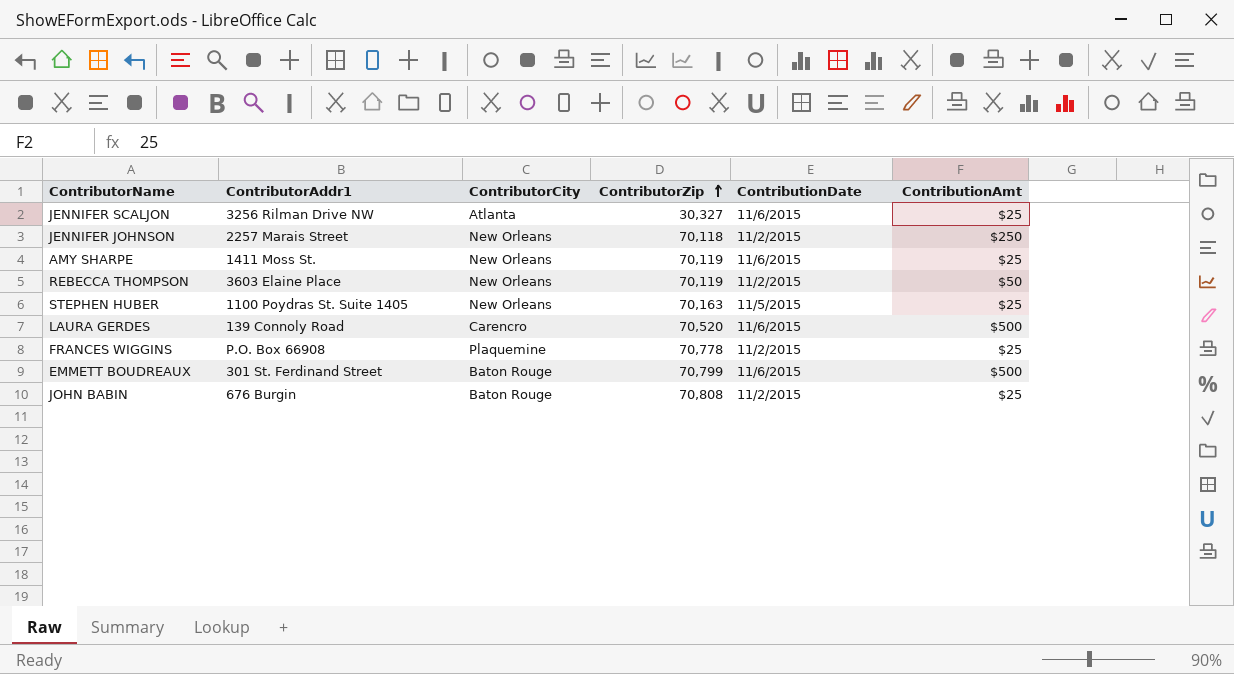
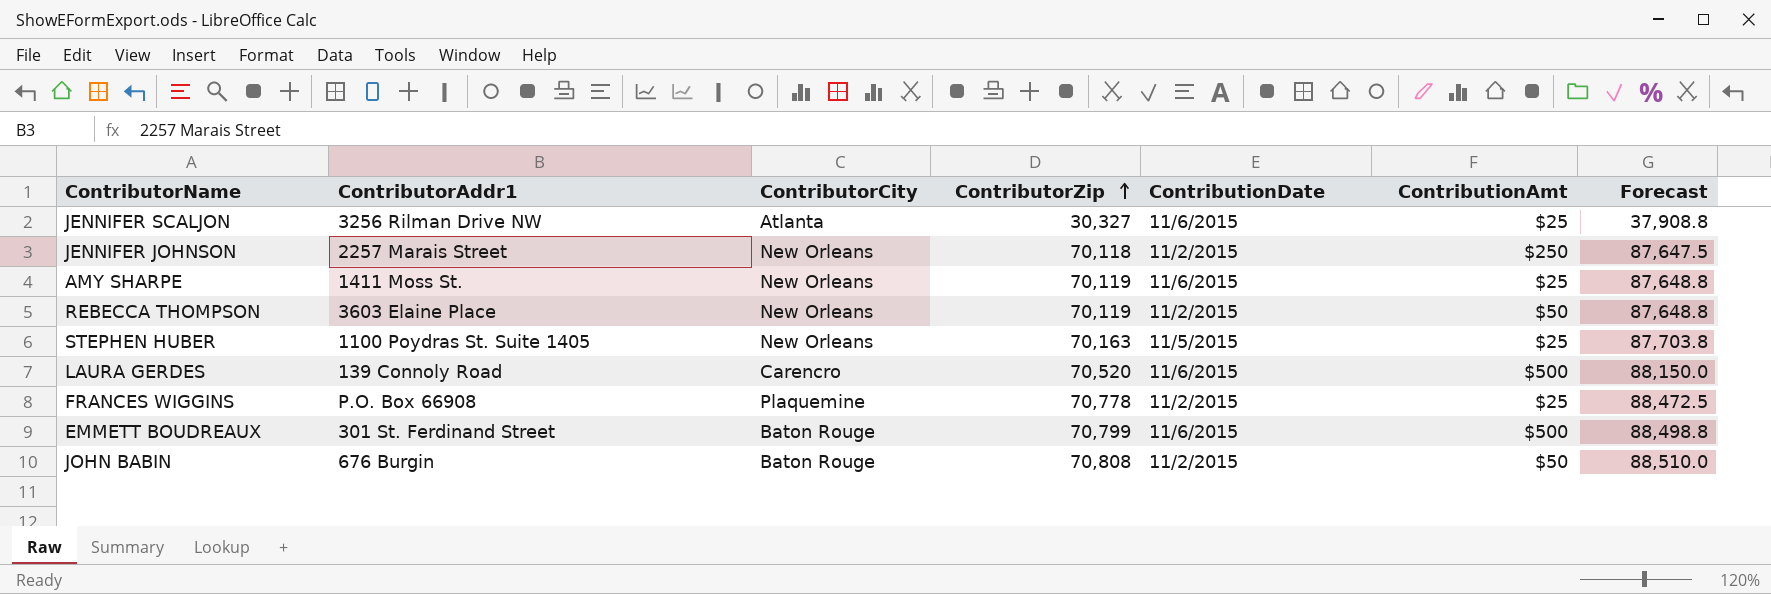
column Forecast | formula: none -> [ContributorZip] * 1.25
JOHN BABIN | ContributionAmt: $25 -> $50

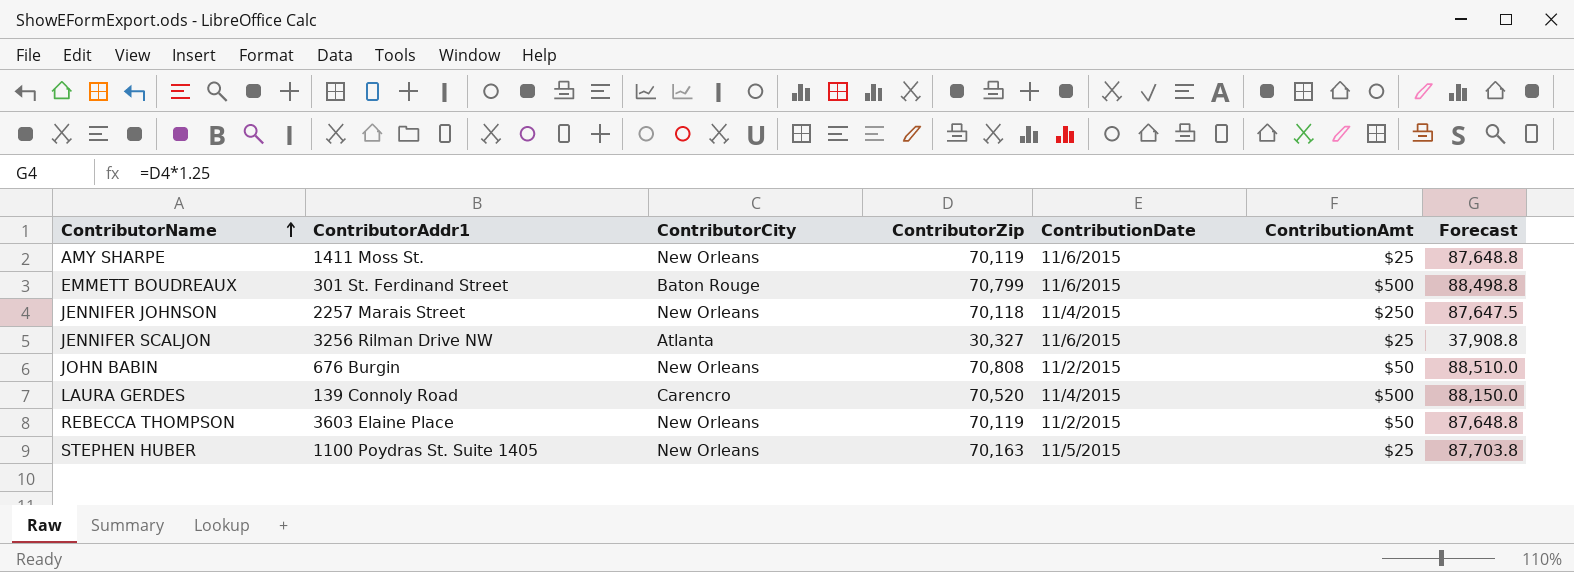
row order: ContributorZip ascending -> ContributorName ascending
row FRANCES WIGGINS: P.O. Box 66908 | Plaquemine | 70,778 | 11/2/2015 | $25 | 88,472.5 -> none
JENNIFER JOHNSON | ContributionDate: 11/2/2015 -> 11/4/2015
JOHN BABIN | ContributorCity: Baton Rouge -> New Orleans
LAURA GERDES | ContributionDate: 11/6/2015 -> 11/4/2015

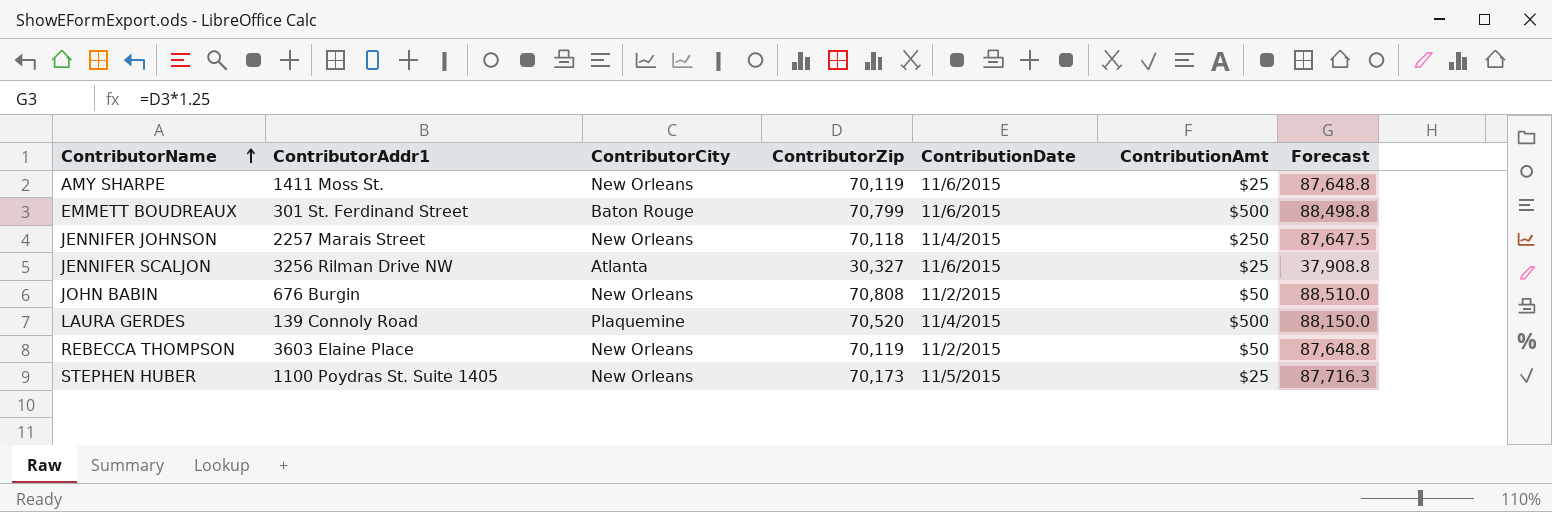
LAURA GERDES | ContributorCity: Carencro -> Plaquemine
STEPHEN HUBER | ContributorZip: 70,163 -> 70,173
STEPHEN HUBER | Forecast: 87,703.8 -> 87,716.3

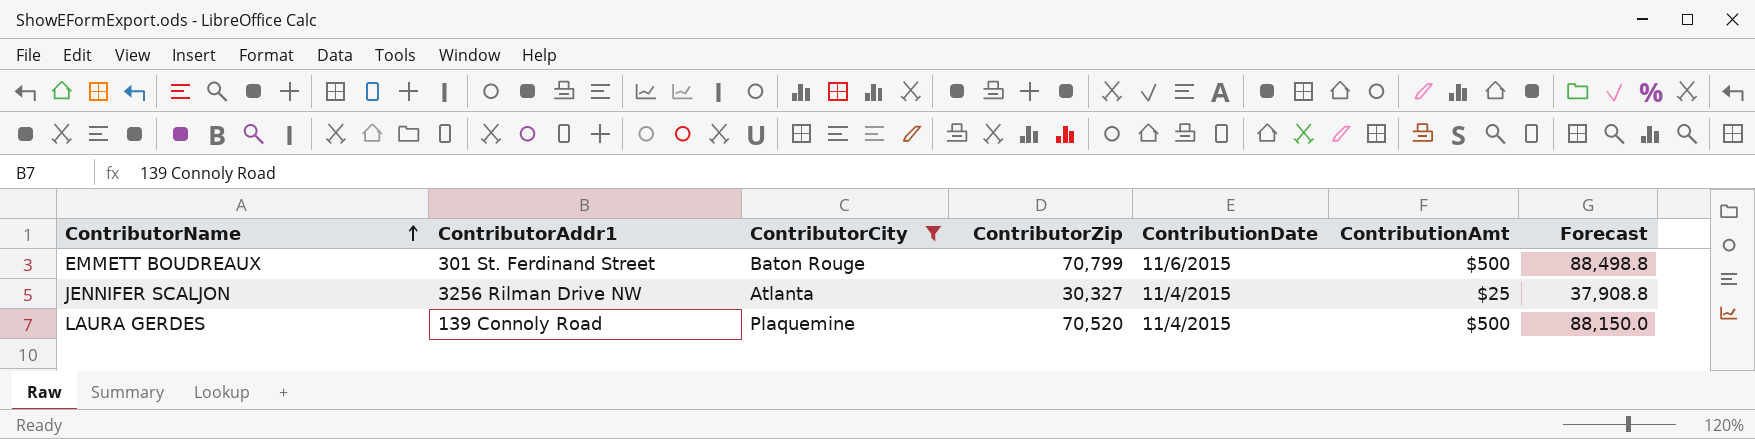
filter: none -> ContributorCity != New Orleans
JENNIFER SCALJON | ContributionDate: 11/6/2015 -> 11/4/2015

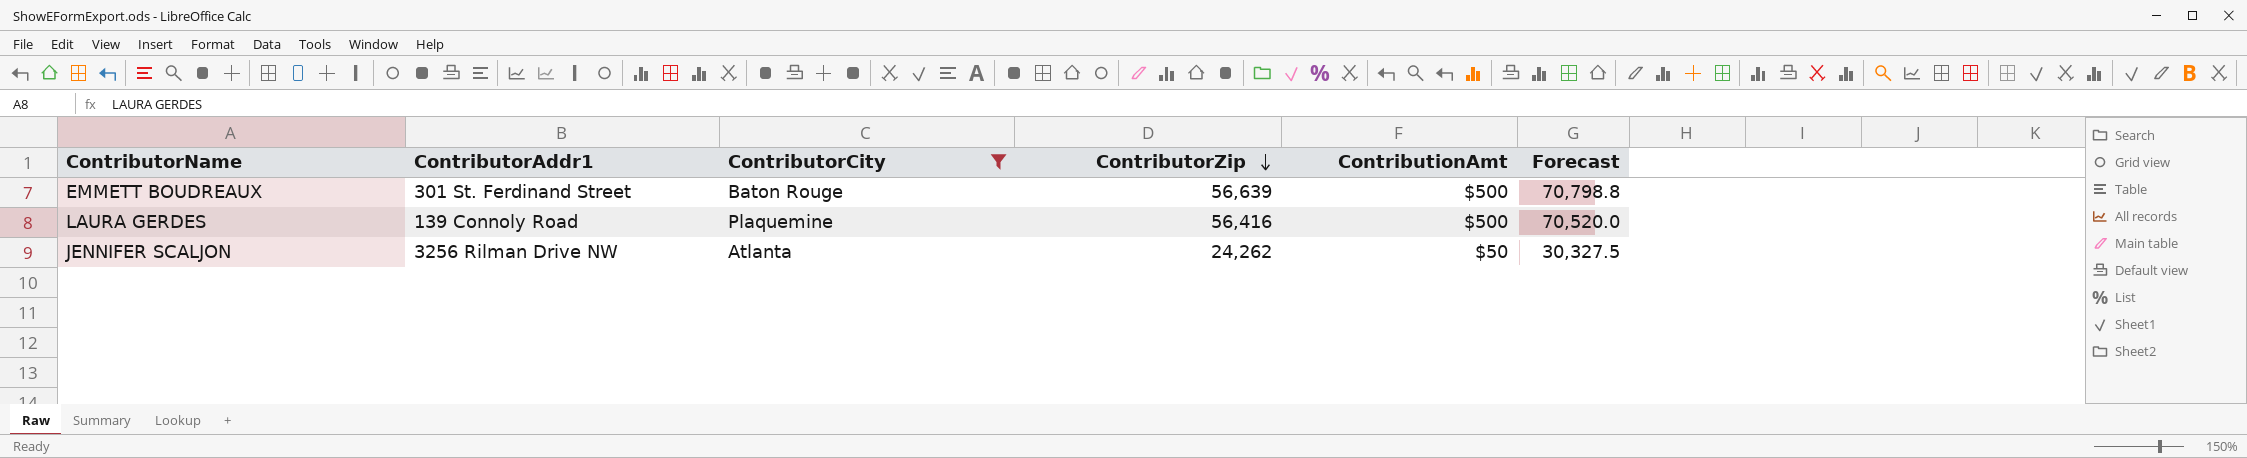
row order: ContributorName ascending -> ContributorZip descending
column ContributionDate | position: 5 -> none
EMMETT BOUDREAUX | ContributorZip: 70,799 -> 56,639
EMMETT BOUDREAUX | Forecast: 88,498.8 -> 70,798.8
LAURA GERDES | ContributorZip: 70,520 -> 56,416
LAURA GERDES | Forecast: 88,150.0 -> 70,520.0
JENNIFER SCALJON | ContributorZip: 30,327 -> 24,262
JENNIFER SCALJON | ContributionAmt: $25 -> $50
JENNIFER SCALJON | Forecast: 37,908.8 -> 30,327.5

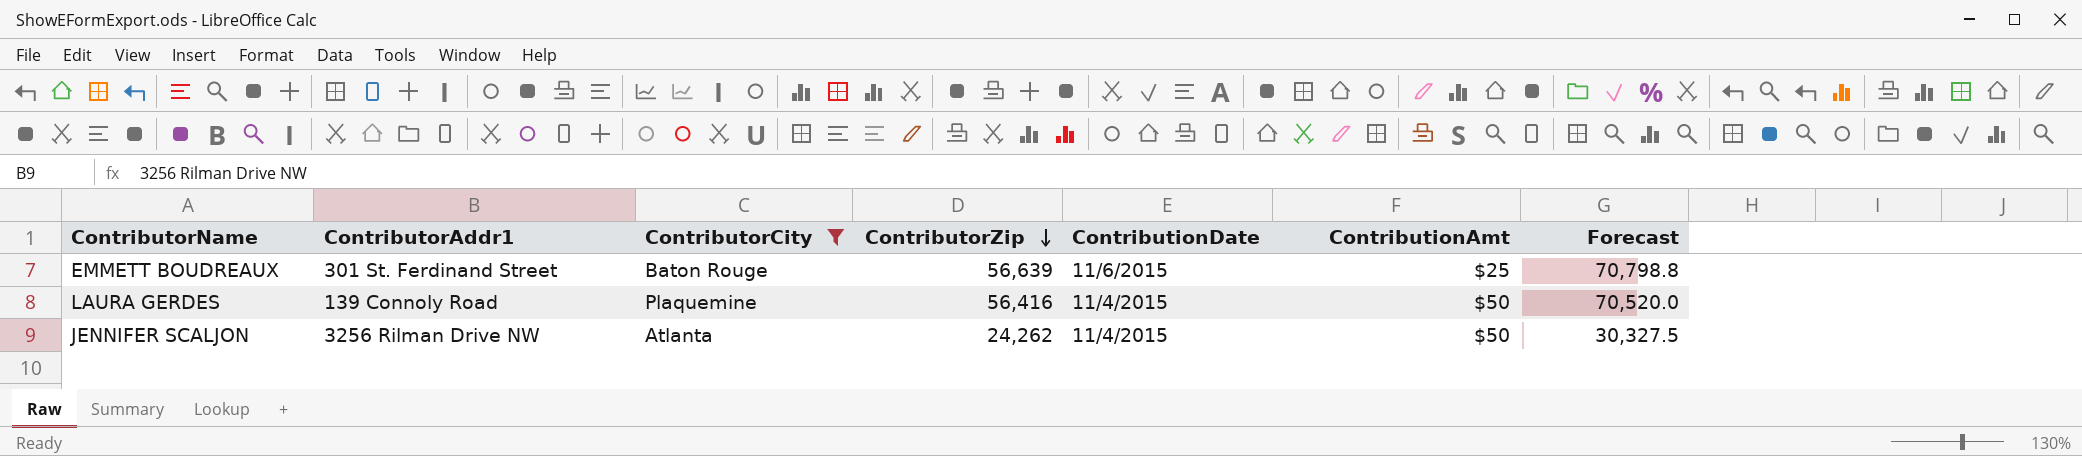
column ContributionDate | position: none -> 5
EMMETT BOUDREAUX | ContributionAmt: $500 -> $25
LAURA GERDES | ContributionAmt: $500 -> $50

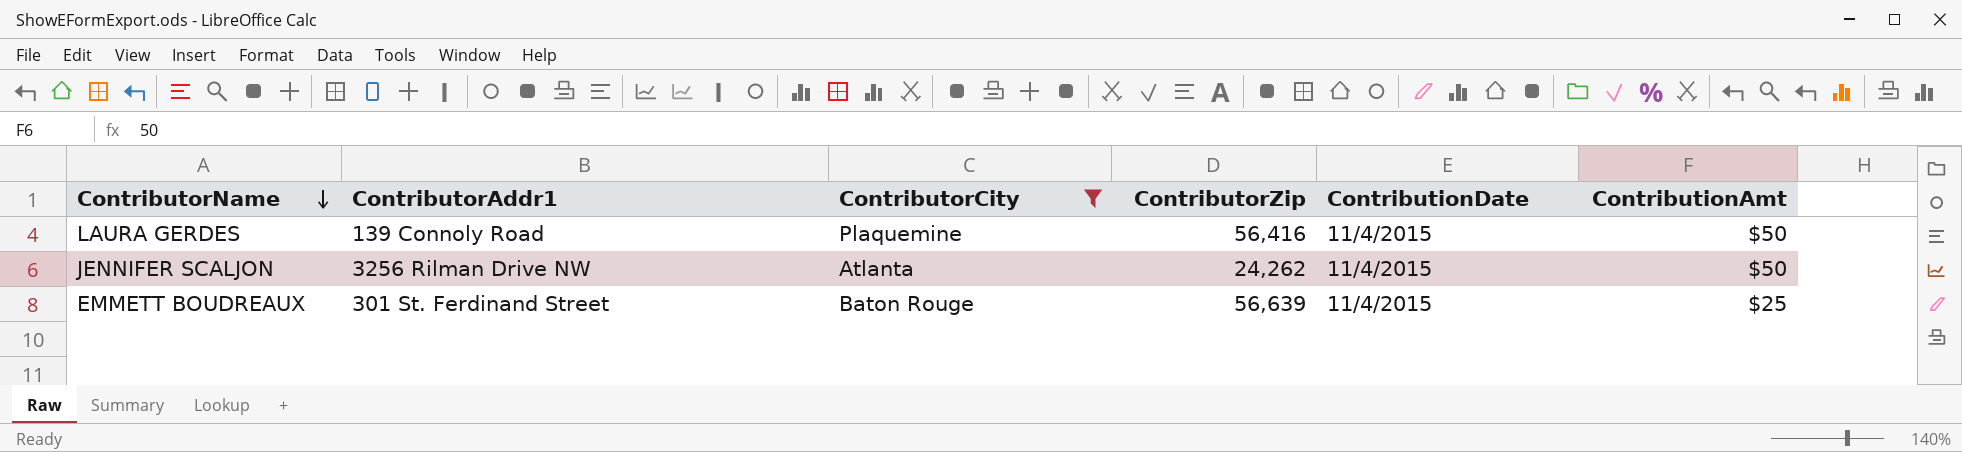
row order: ContributorZip descending -> ContributorName descending
column Forecast | formula: [ContributorZip] * 1.25 -> none
EMMETT BOUDREAUX | ContributionDate: 11/6/2015 -> 11/4/2015

